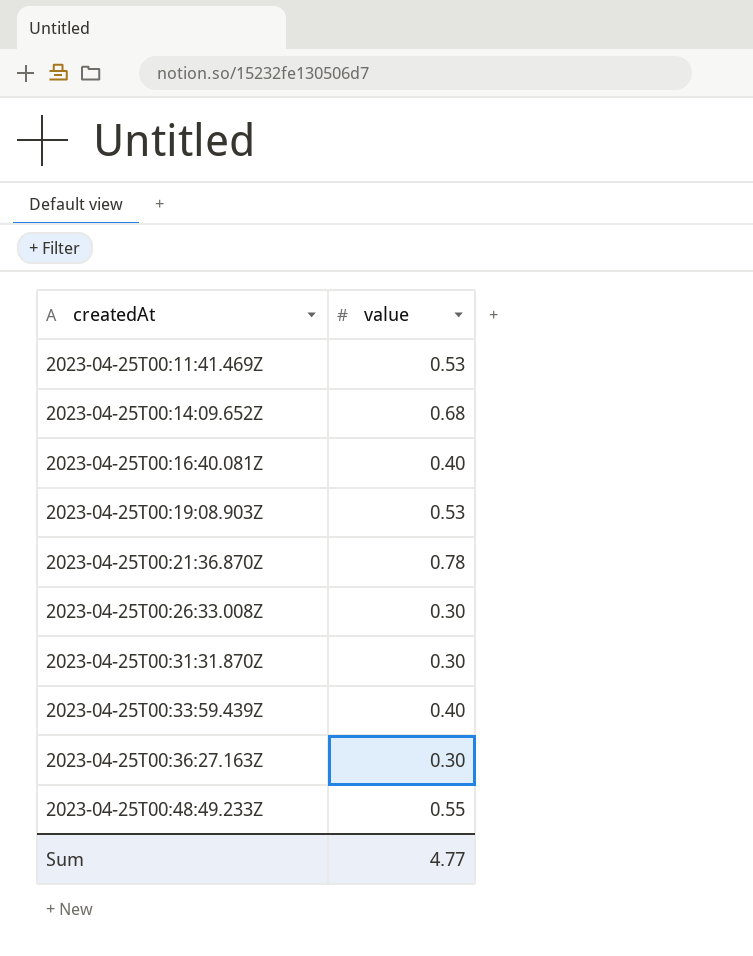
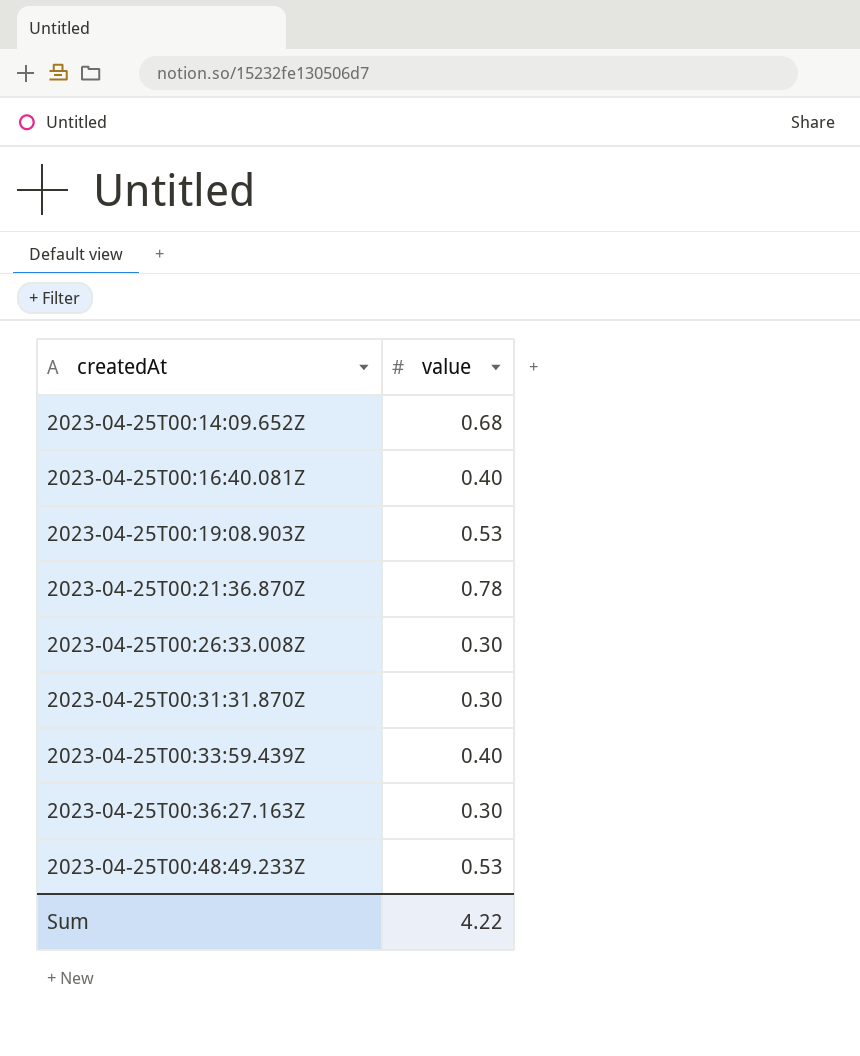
row 2023-04-25T00:11:41.469Z: 0.53 -> none
2023-04-25T00:48:49.233Z | value: 0.55 -> 0.53
Sum | value: 4.77 -> 4.22

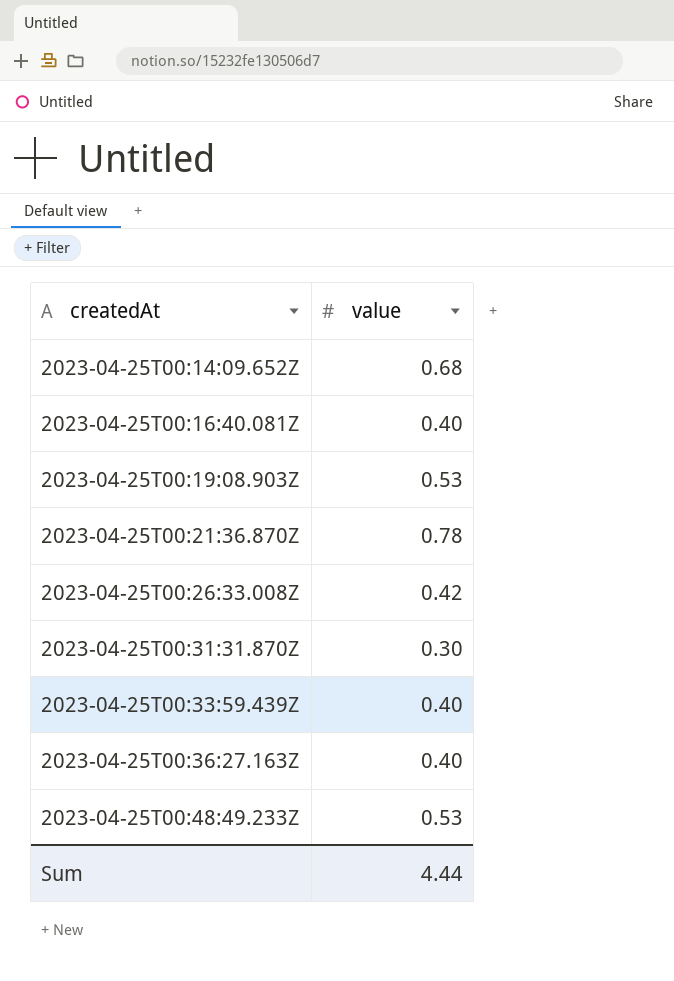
2023-04-25T00:26:33.008Z | value: 0.30 -> 0.42
2023-04-25T00:36:27.163Z | value: 0.30 -> 0.40
Sum | value: 4.22 -> 4.44

